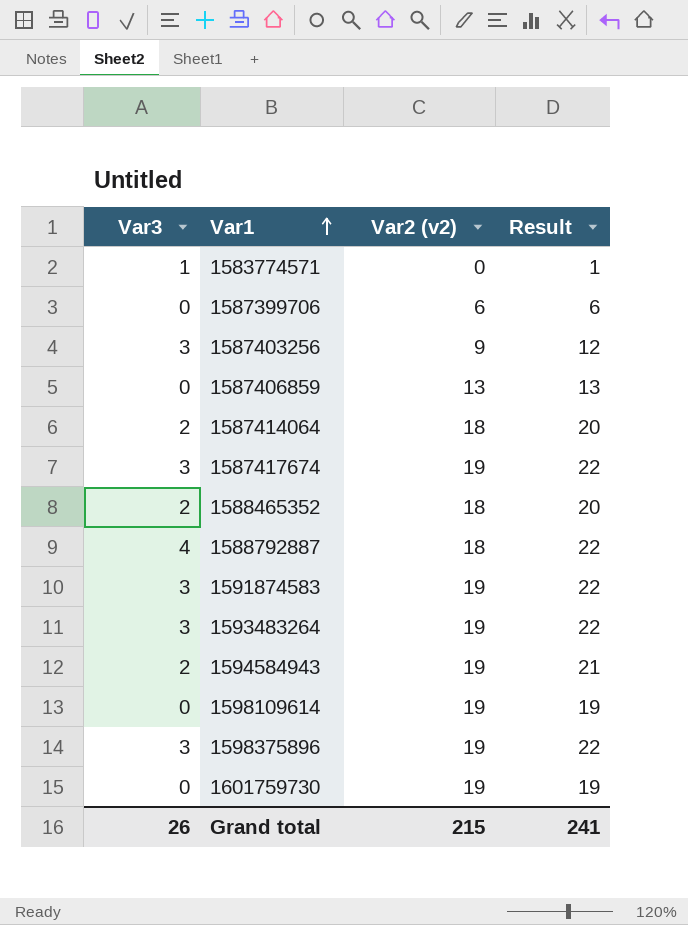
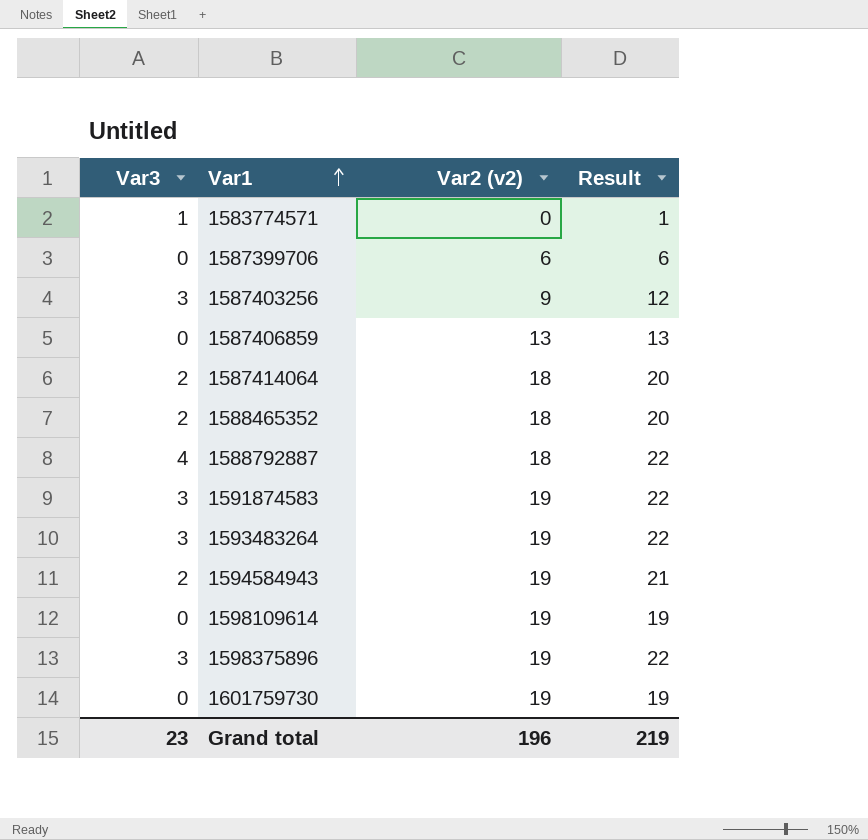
row 1587417674: 3 | 19 | 22 -> none
Grand total | Var3: 26 -> 23
Grand total | Var2 (v2): 215 -> 196
Grand total | Result: 241 -> 219

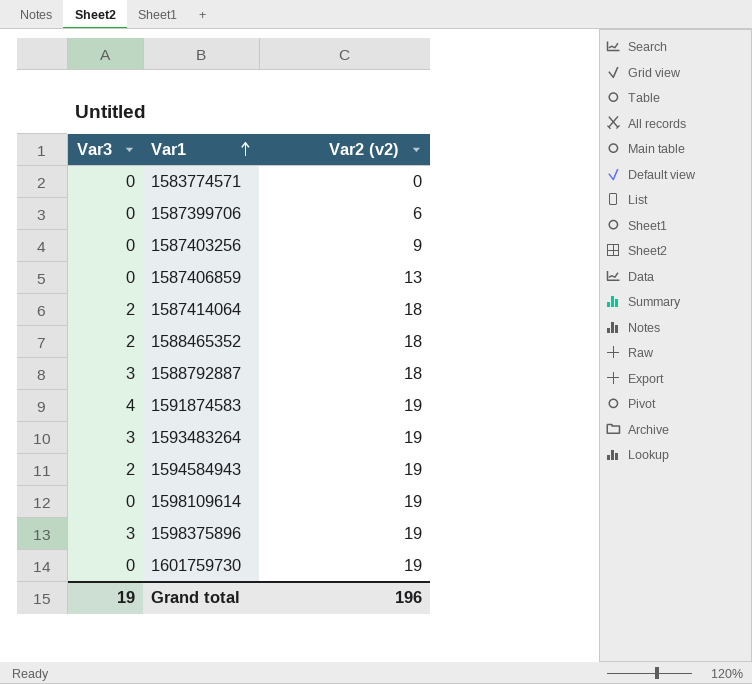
column Result | formula: [Var3] + [Var2 (v2)] -> none
1583774571 | Var3: 1 -> 0
1587403256 | Var3: 3 -> 0
1588792887 | Var3: 4 -> 3
1591874583 | Var3: 3 -> 4
Grand total | Var3: 23 -> 19

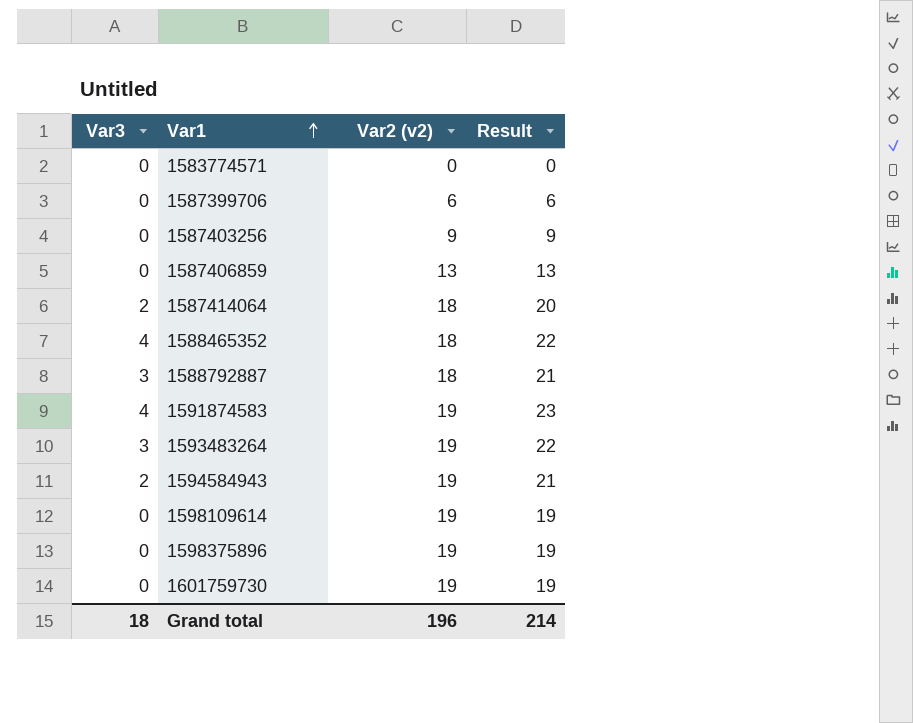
column Result | formula: none -> [Var3] + [Var2 (v2)]
1588465352 | Var3: 2 -> 4
1598375896 | Var3: 3 -> 0
Grand total | Var3: 19 -> 18

